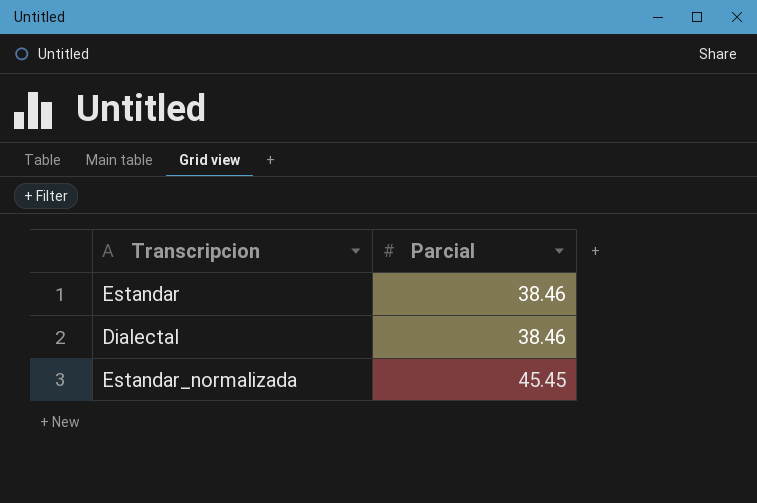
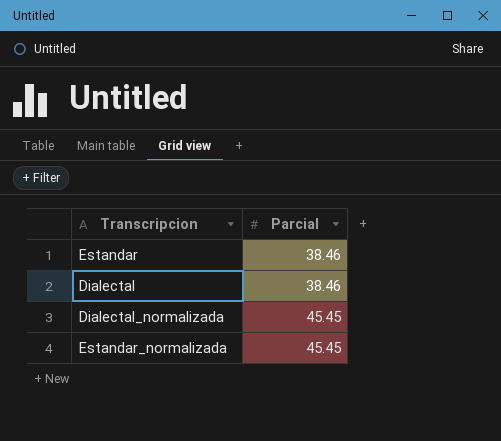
row Dialectal_normalizada: none -> 45.45

